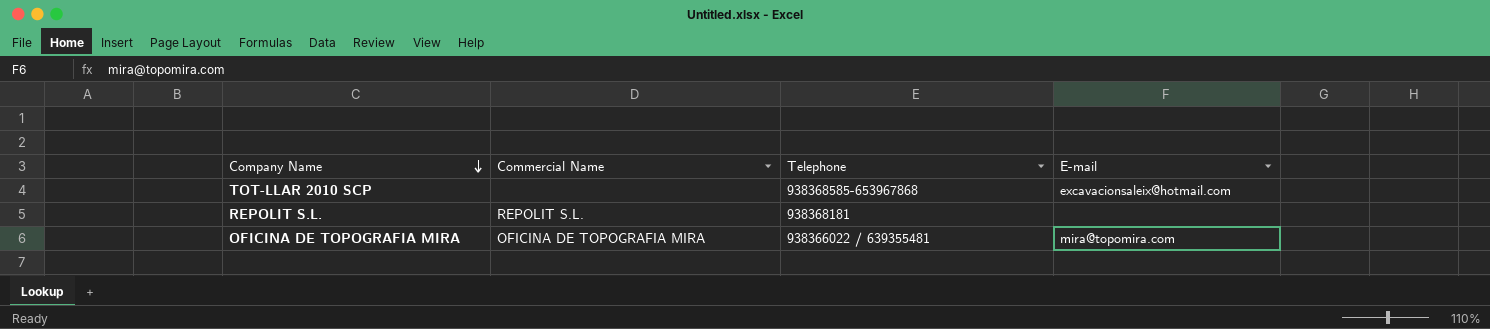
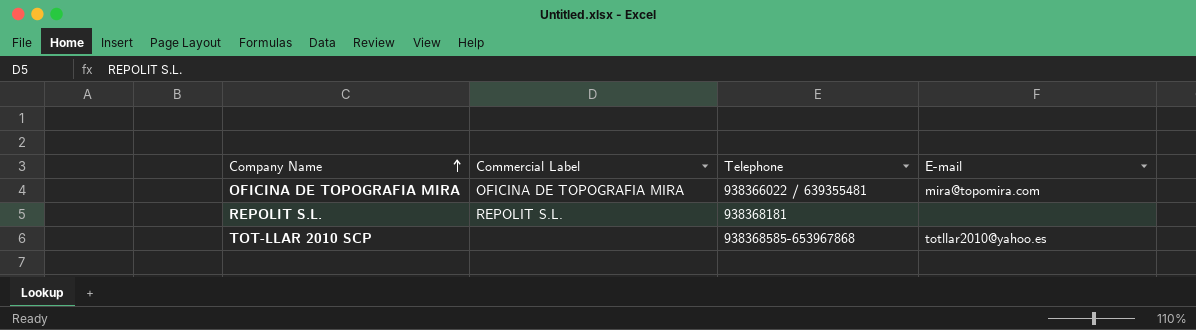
row order: Company Name descending -> Company Name ascending
column name: Commercial Name -> Commercial Label
TOT-LLAR 2010 SCP | E-mail: excavacionsaleix@hotmail.com -> totllar2010@yahoo.es

